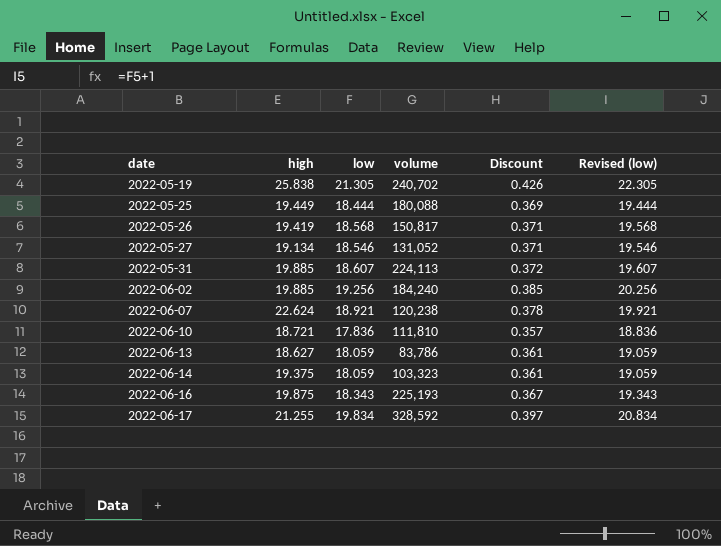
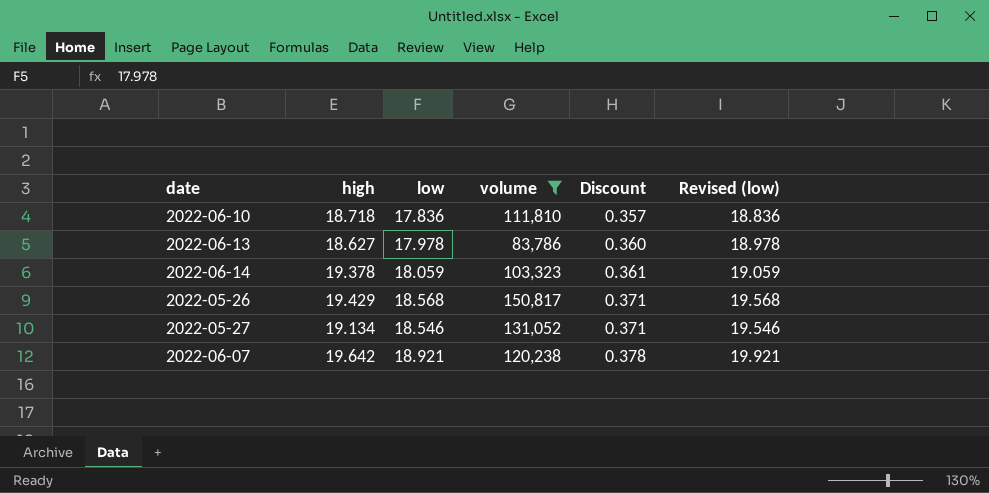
filter: none -> volume <= 150,817
row order: date ascending -> Discount ascending
2022-06-10 | high: 18.721 -> 18.718
2022-06-13 | low: 18.059 -> 17.978
2022-06-13 | Discount: 0.361 -> 0.360
2022-06-13 | Revised (low): 19.059 -> 18.978
2022-06-14 | high: 19.375 -> 19.378
2022-05-26 | high: 19.419 -> 19.429
2022-06-07 | high: 22.624 -> 19.642

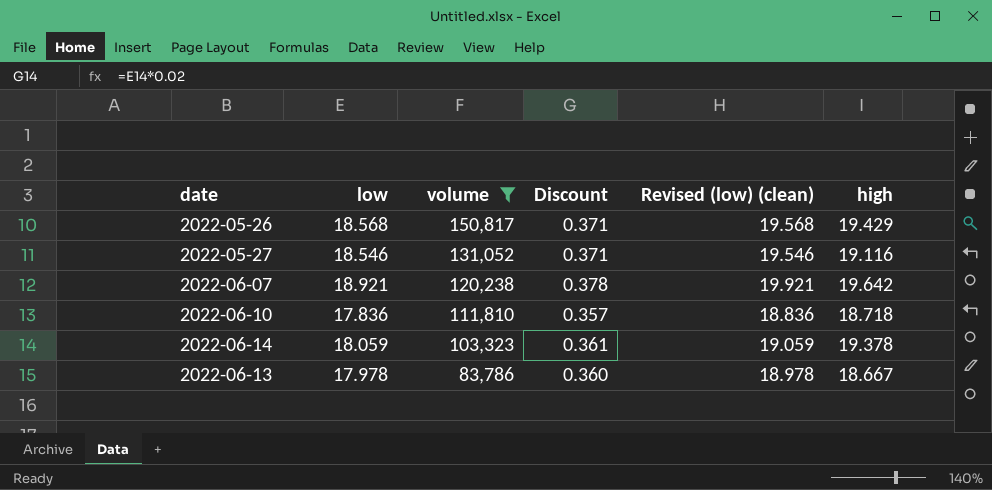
row order: Discount ascending -> volume descending
column name: Revised (low) -> Revised (low) (clean)
column high | position: 2 -> 6
2022-05-27 | high: 19.134 -> 19.116
2022-06-13 | high: 18.627 -> 18.667

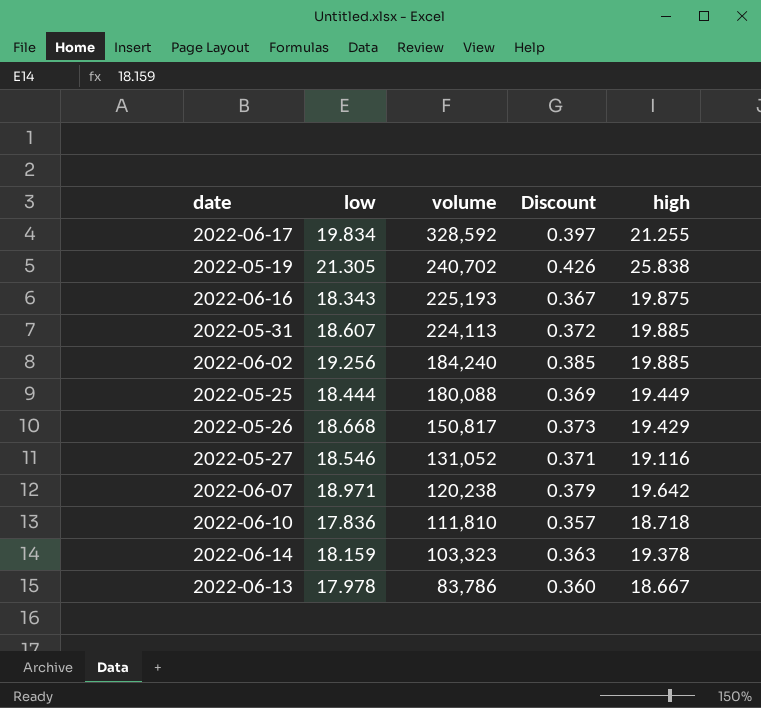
filter: volume <= 150,817 -> none
column Revised (low) (clean) | formula: [low] + 1 -> none
2022-05-26 | low: 18.568 -> 18.668
2022-05-26 | Discount: 0.371 -> 0.373
2022-06-07 | low: 18.921 -> 18.971
2022-06-07 | Discount: 0.378 -> 0.379
2022-06-14 | low: 18.059 -> 18.159
2022-06-14 | Discount: 0.361 -> 0.363

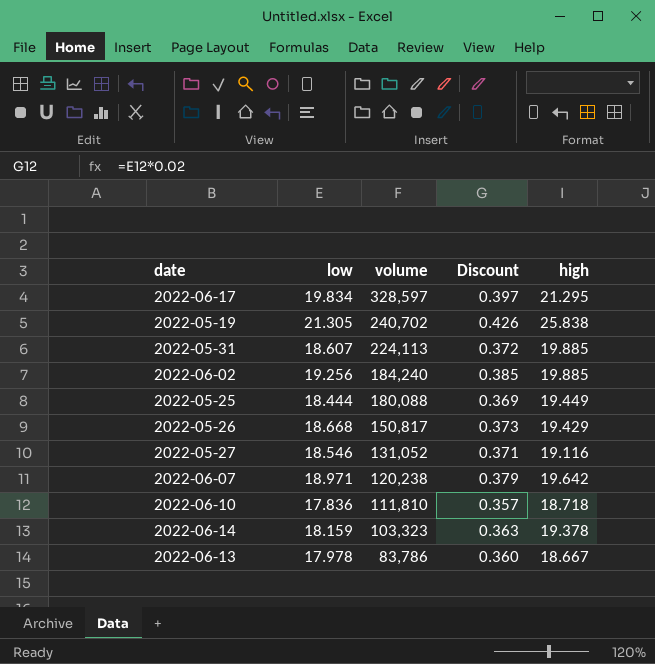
row 2022-06-16: 18.343 | 225,193 | 0.367 | 19.875 -> none
2022-06-17 | volume: 328,592 -> 328,597
2022-06-17 | high: 21.255 -> 21.295

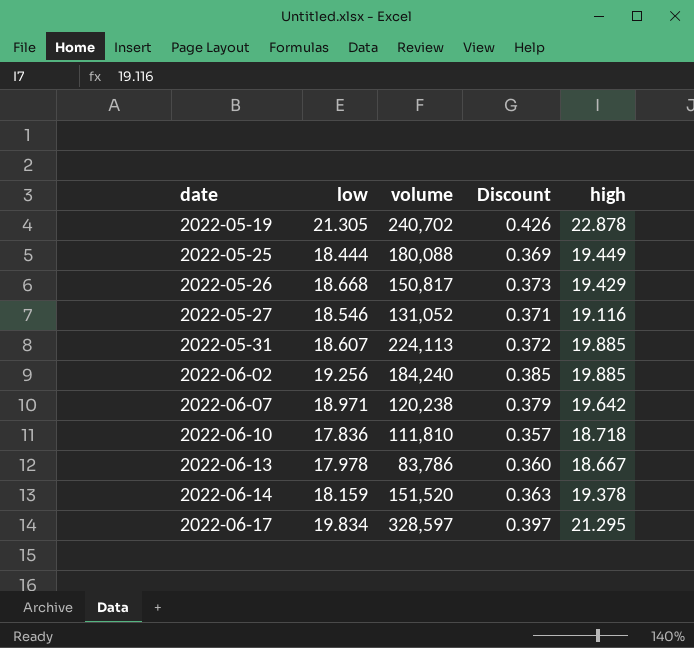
row order: volume descending -> date ascending
2022-05-19 | high: 25.838 -> 22.878
2022-06-14 | volume: 103,323 -> 151,520

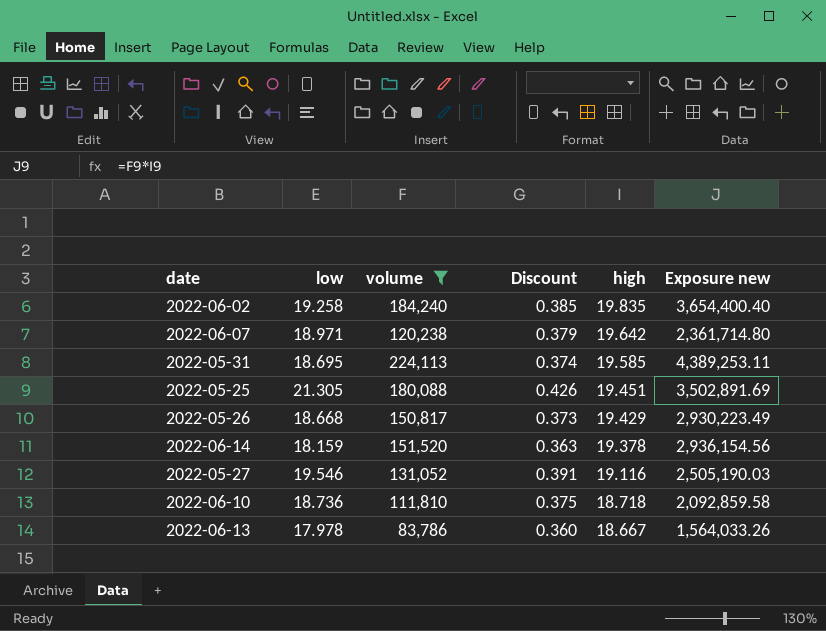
filter: none -> volume <= 224,113
row order: date ascending -> high descending
column Exposure new | formula: none -> [volume] * [high]
2022-06-02 | low: 19.256 -> 19.258
2022-06-02 | high: 19.885 -> 19.835
2022-05-31 | low: 18.607 -> 18.695
2022-05-31 | Discount: 0.372 -> 0.374
2022-05-31 | high: 19.885 -> 19.585
2022-05-25 | low: 18.444 -> 21.305
2022-05-25 | Discount: 0.369 -> 0.426
2022-05-25 | high: 19.449 -> 19.451
2022-05-27 | low: 18.546 -> 19.546
2022-05-27 | Discount: 0.371 -> 0.391
2022-06-10 | low: 17.836 -> 18.736
2022-06-10 | Discount: 0.357 -> 0.375

